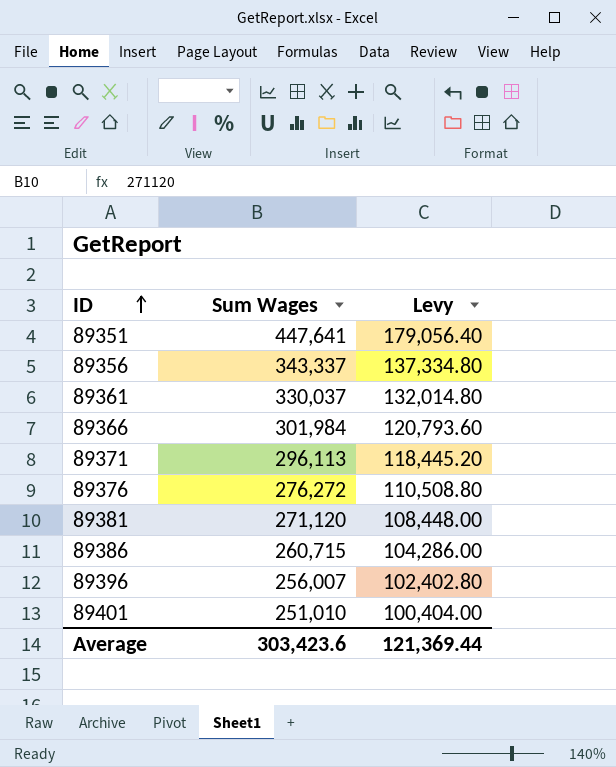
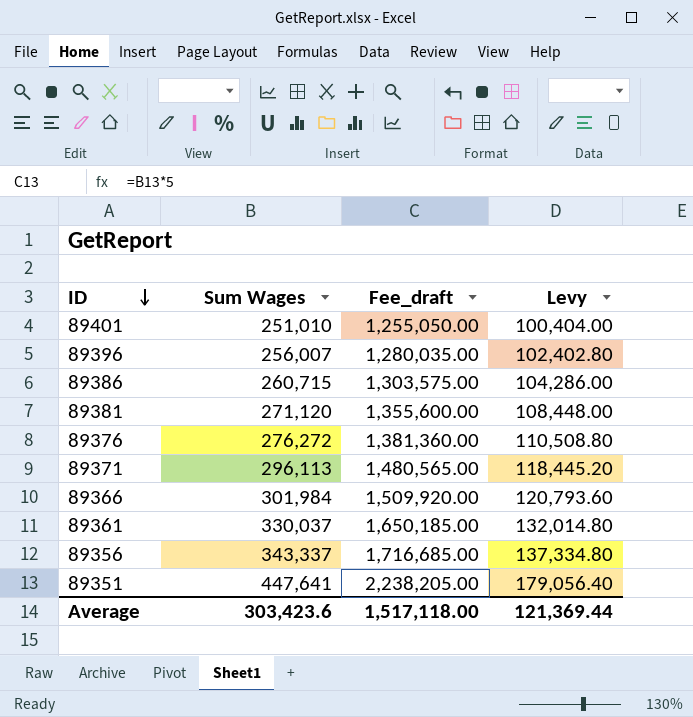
row order: ID ascending -> ID descending
column Fee_draft | formula: none -> [Sum Wages] * 5

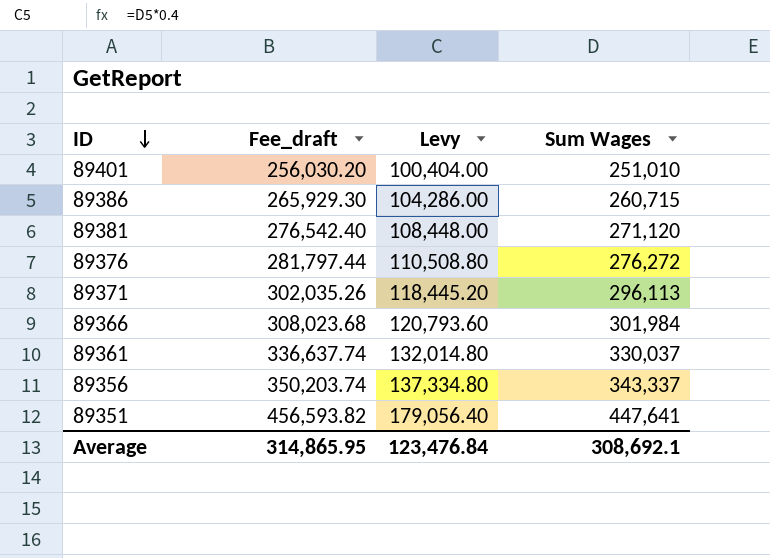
column Fee_draft | formula: [Sum Wages] * 5 -> [Sum Wages] * 1.02
column Sum Wages | position: 2 -> 4
row 89396: 256,007 | 1,280,035.00 | 102,402.80 -> none
Average | Fee_draft: 1,517,118.00 -> 314,865.95
Average | Levy: 121,369.44 -> 123,476.84
Average | Sum Wages: 303,423.6 -> 308,692.1

